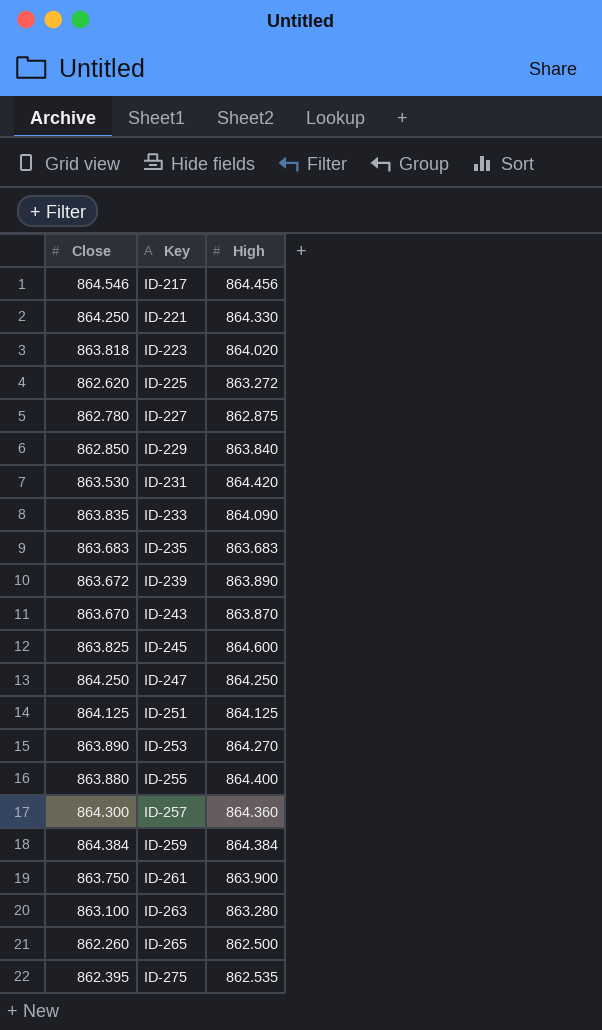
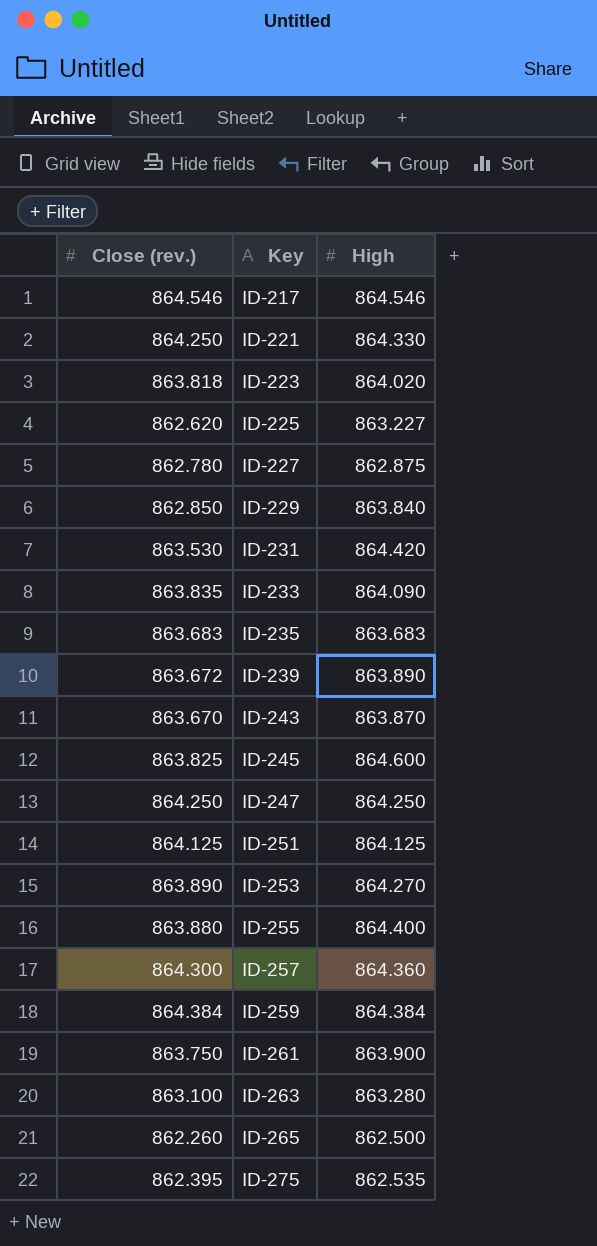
column name: Close -> Close (rev.)
ID-217 | High: 864.456 -> 864.546
ID-225 | High: 863.272 -> 863.227

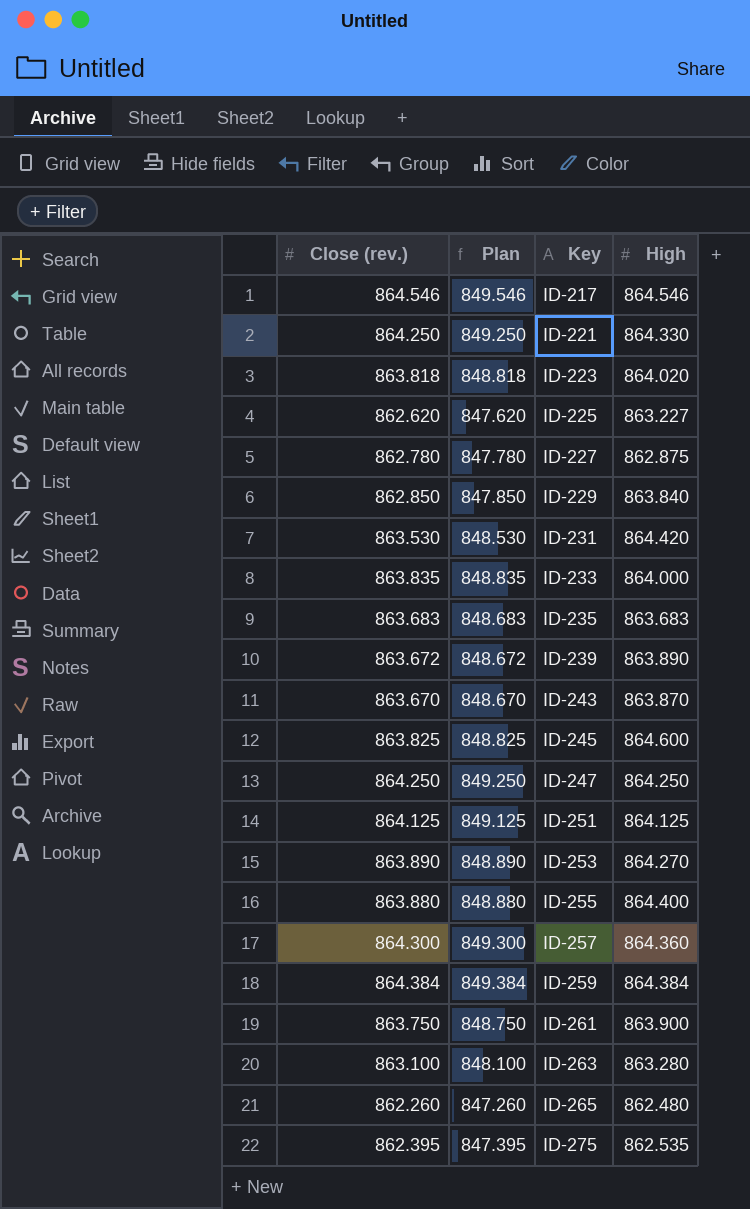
column Plan | formula: none -> [Close (rev.)] - 15
ID-233 | High: 864.090 -> 864.000
ID-265 | High: 862.500 -> 862.480

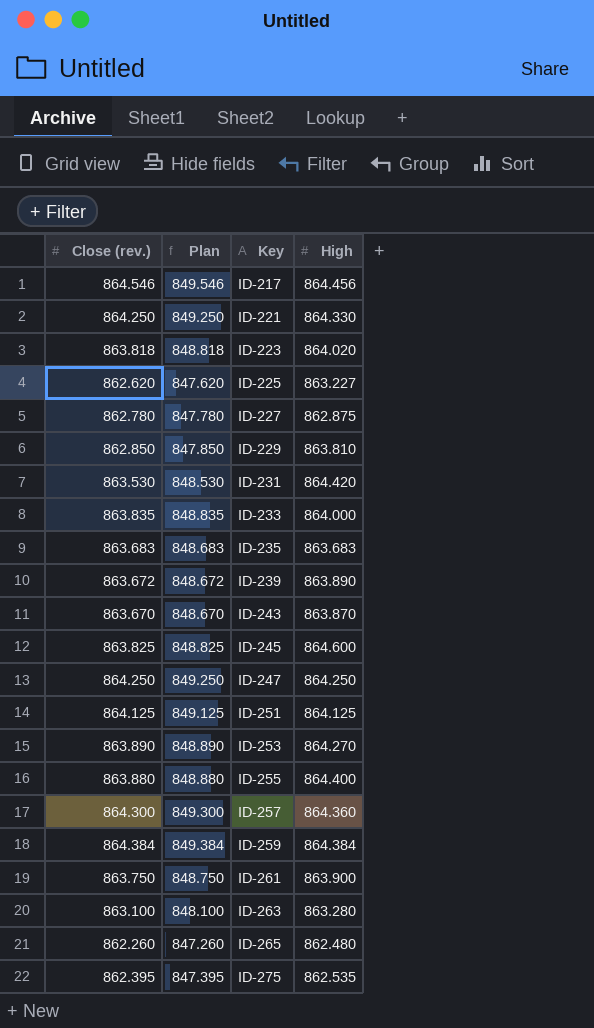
ID-217 | High: 864.546 -> 864.456
ID-229 | High: 863.840 -> 863.810

